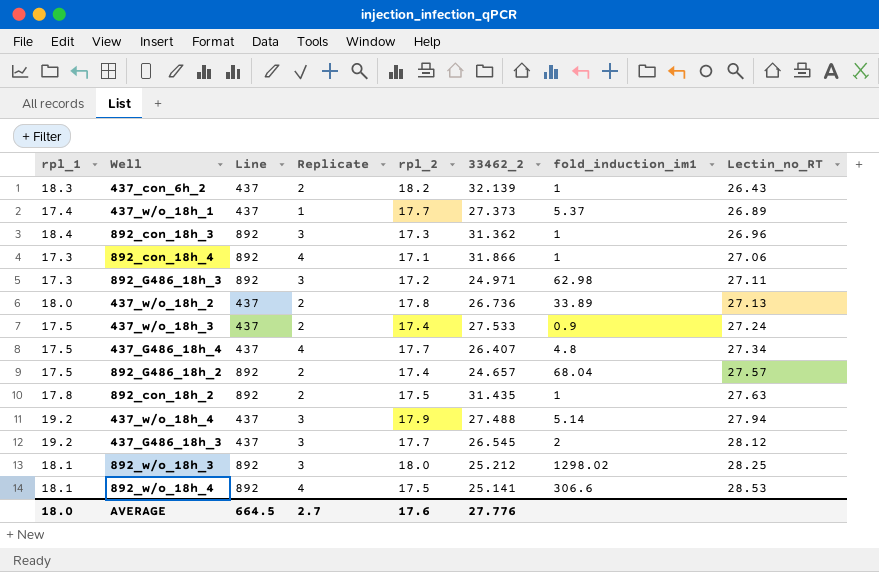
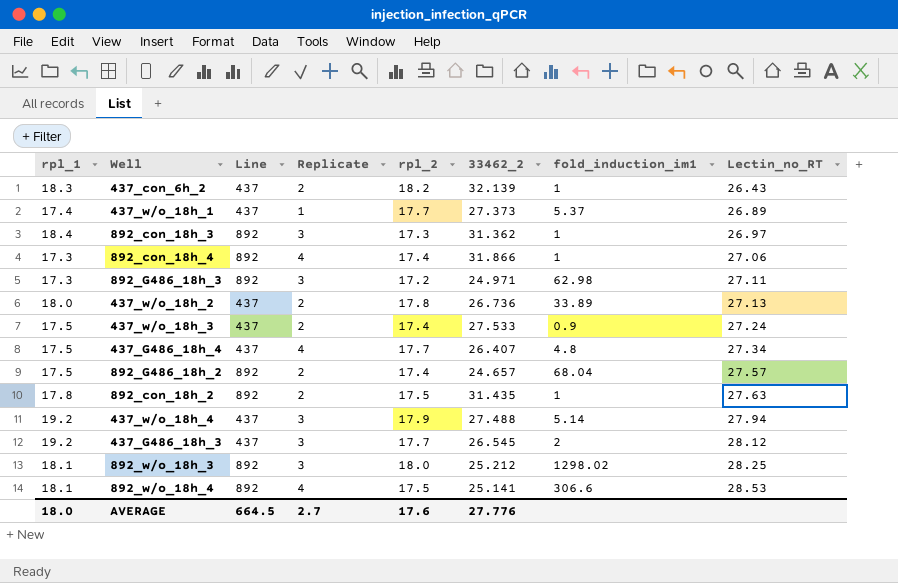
892_con_18h_3 | Lectin_no_RT: 26.96 -> 26.97
892_con_18h_4 | rpl_2: 17.1 -> 17.4

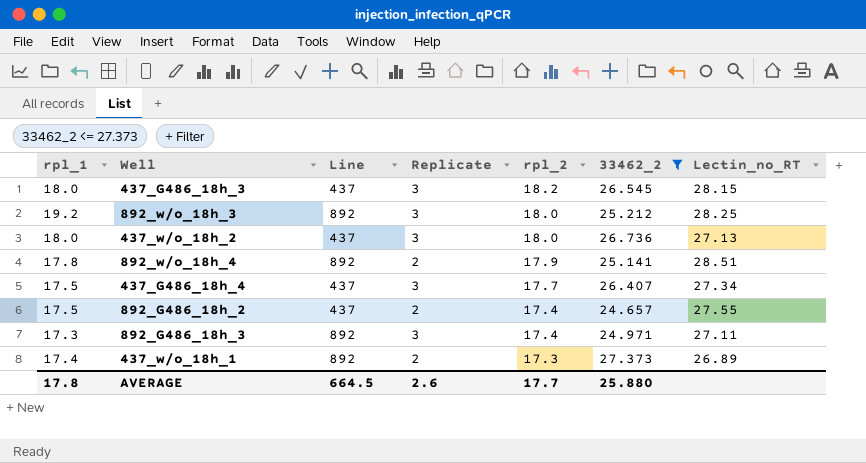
filter: none -> 33462_2 <= 27.373
row order: Lectin_no_RT ascending -> rpl_2 descending
column fold_induction_im1 | position: 7 -> none
437_G486_18h_3 | rpl_1: 19.2 -> 18.0
437_G486_18h_3 | rpl_2: 17.7 -> 18.2
437_G486_18h_3 | Lectin_no_RT: 28.12 -> 28.15
892_w/o_18h_3 | rpl_1: 18.1 -> 19.2
437_w/o_18h_2 | Replicate: 2 -> 3
437_w/o_18h_2 | rpl_2: 17.8 -> 18.0
892_w/o_18h_4 | rpl_1: 18.1 -> 17.8
892_w/o_18h_4 | Replicate: 4 -> 2
892_w/o_18h_4 | rpl_2: 17.5 -> 17.9
892_w/o_18h_4 | Lectin_no_RT: 28.53 -> 28.51
437_G486_18h_4 | Replicate: 4 -> 3
892_G486_18h_2 | Line: 892 -> 437
892_G486_18h_2 | Lectin_no_RT: 27.57 -> 27.55
892_G486_18h_3 | rpl_2: 17.2 -> 17.4
437_w/o_18h_1 | Line: 437 -> 892
437_w/o_18h_1 | Replicate: 1 -> 2
437_w/o_18h_1 | rpl_2: 17.7 -> 17.3
AVERAGE | rpl_1: 18.0 -> 17.8
AVERAGE | Replicate: 2.7 -> 2.6
AVERAGE | rpl_2: 17.6 -> 17.7
AVERAGE | 33462_2: 27.776 -> 25.880

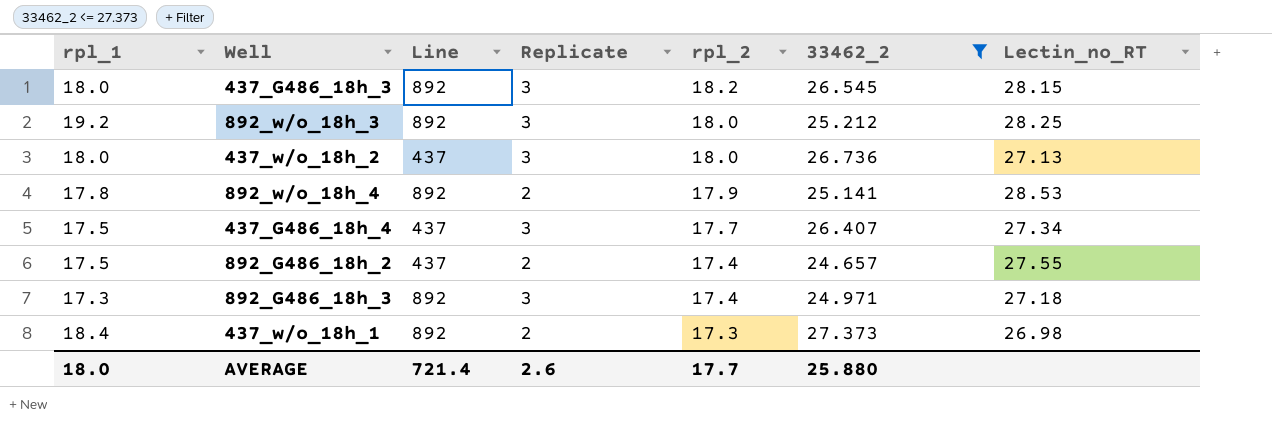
437_G486_18h_3 | Line: 437 -> 892
892_w/o_18h_4 | Lectin_no_RT: 28.51 -> 28.53
892_G486_18h_3 | Lectin_no_RT: 27.11 -> 27.18
437_w/o_18h_1 | rpl_1: 17.4 -> 18.4
437_w/o_18h_1 | Lectin_no_RT: 26.89 -> 26.98
AVERAGE | rpl_1: 17.8 -> 18.0
AVERAGE | Line: 664.5 -> 721.4

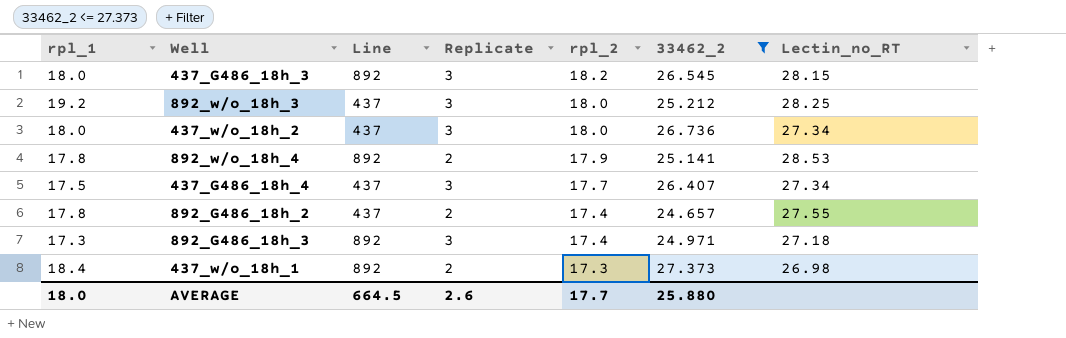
892_w/o_18h_3 | Line: 892 -> 437
437_w/o_18h_2 | Lectin_no_RT: 27.13 -> 27.34
892_G486_18h_2 | rpl_1: 17.5 -> 17.8
AVERAGE | Line: 721.4 -> 664.5

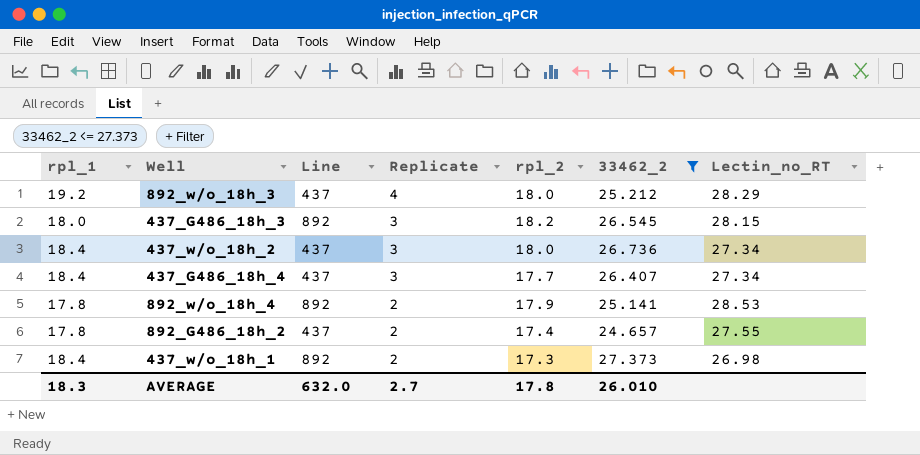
row order: rpl_2 descending -> Replicate descending
row 892_G486_18h_3: 17.3 | 892 | 3 | 17.4 | 24.971 | 27.18 -> none
892_w/o_18h_3 | Replicate: 3 -> 4
892_w/o_18h_3 | Lectin_no_RT: 28.25 -> 28.29
437_w/o_18h_2 | rpl_1: 18.0 -> 18.4
437_G486_18h_4 | rpl_1: 17.5 -> 18.4
AVERAGE | rpl_1: 18.0 -> 18.3
AVERAGE | Line: 664.5 -> 632.0
AVERAGE | Replicate: 2.6 -> 2.7
AVERAGE | rpl_2: 17.7 -> 17.8
AVERAGE | 33462_2: 25.880 -> 26.010

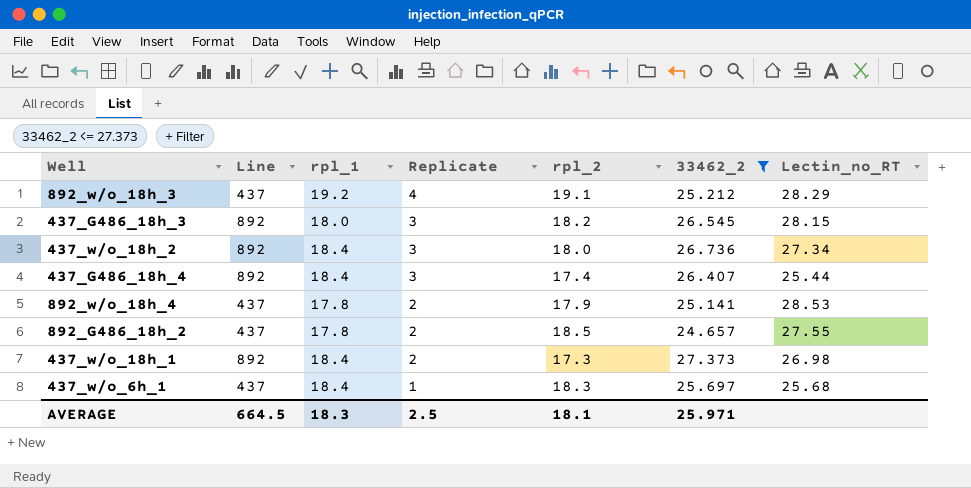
column rpl_1 | position: 1 -> 3
892_w/o_18h_3 | rpl_2: 18.0 -> 19.1
437_w/o_18h_2 | Line: 437 -> 892
437_G486_18h_4 | Line: 437 -> 892
437_G486_18h_4 | rpl_2: 17.7 -> 17.4
437_G486_18h_4 | Lectin_no_RT: 27.34 -> 25.44
892_w/o_18h_4 | Line: 892 -> 437
892_G486_18h_2 | rpl_2: 17.4 -> 18.5
row 437_w/o_6h_1: none -> 437 | 18.4 | 1 | 18.3 | 25.697 | 25.68
AVERAGE | Line: 632.0 -> 664.5
AVERAGE | Replicate: 2.7 -> 2.5
AVERAGE | rpl_2: 17.8 -> 18.1
AVERAGE | 33462_2: 26.010 -> 25.971

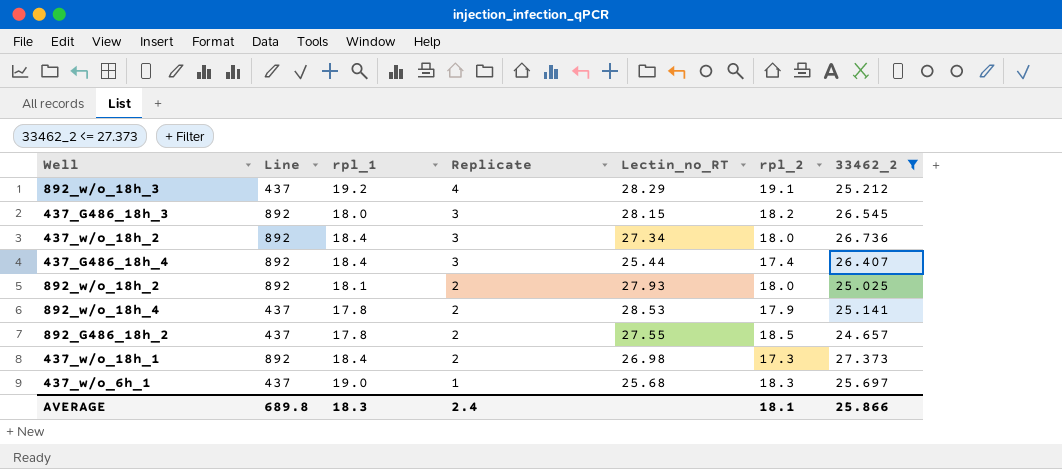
column Lectin_no_RT | position: 7 -> 5
row 892_w/o_18h_2: none -> 892 | 18.1 | 2 | 27.93 | 18.0 | 25.025
437_w/o_6h_1 | rpl_1: 18.4 -> 19.0
AVERAGE | Line: 664.5 -> 689.8
AVERAGE | Replicate: 2.5 -> 2.4
AVERAGE | 33462_2: 25.971 -> 25.866

